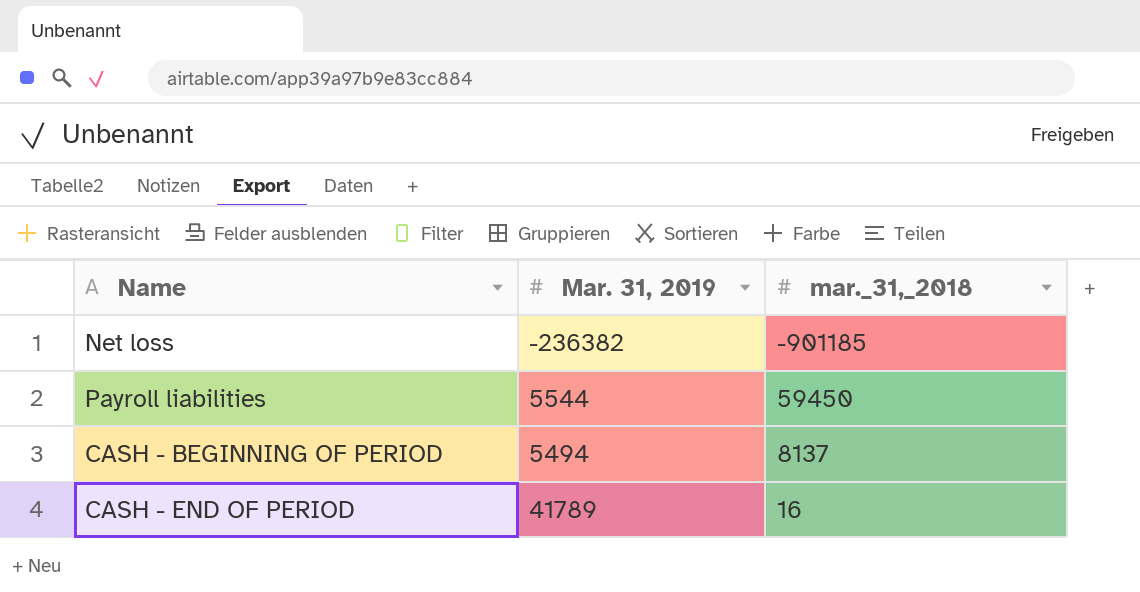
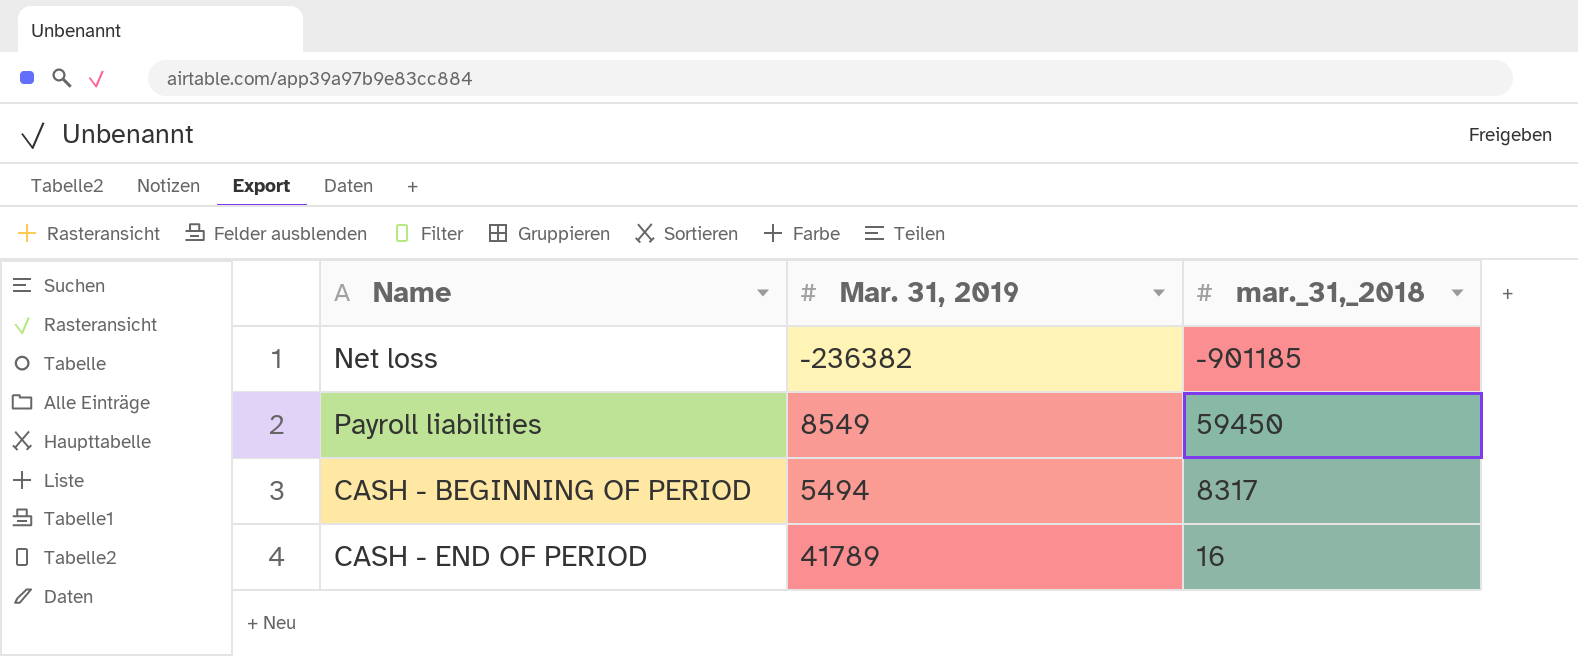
Payroll liabilities | Mar. 31, 2019: 5544 -> 8549
CASH - BEGINNING OF PERIOD | mar._31,_2018: 8137 -> 8317

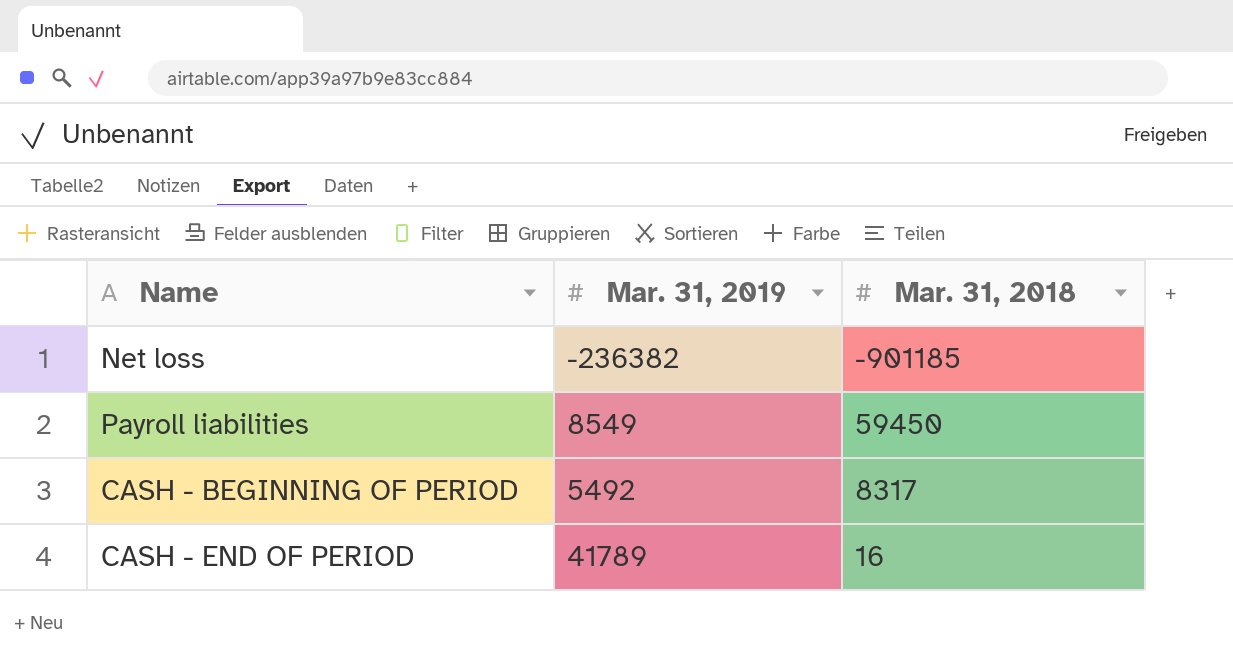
column name: mar._31,_2018 -> Mar. 31, 2018
CASH - BEGINNING OF PERIOD | Mar. 31, 2019: 5494 -> 5492

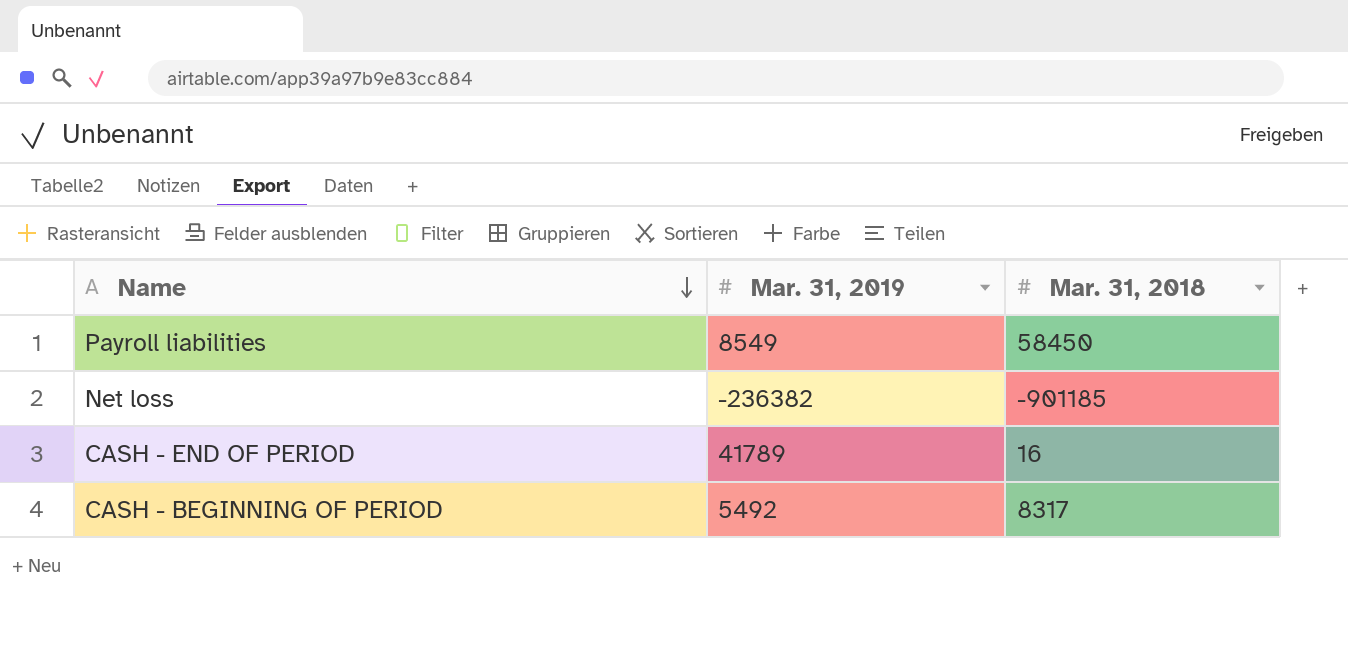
row order: none -> Name descending
Payroll liabilities | Mar. 31, 2018: 59450 -> 58450

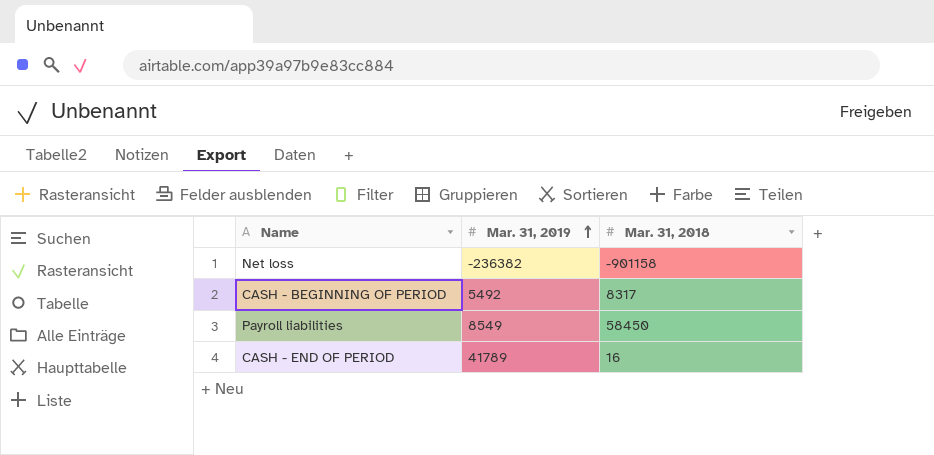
row order: Name descending -> Mar. 31, 2019 ascending
Net loss | Mar. 31, 2018: -901185 -> -901158

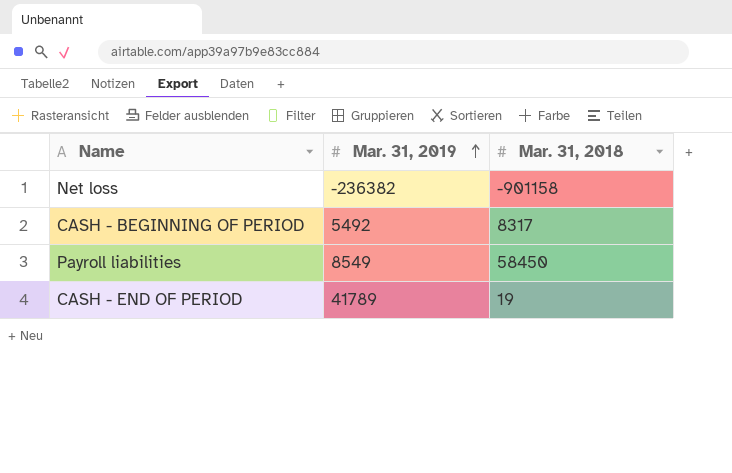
CASH - END OF PERIOD | Mar. 31, 2018: 16 -> 19

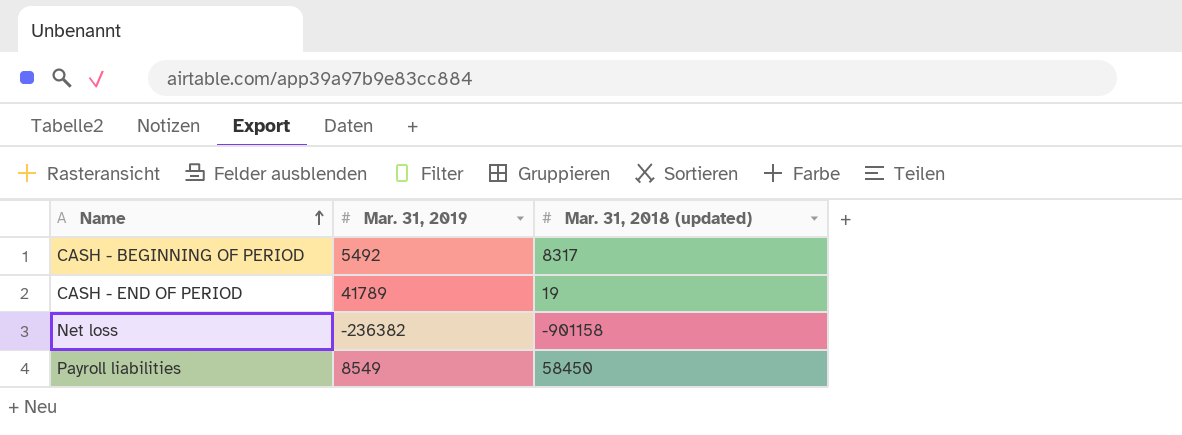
row order: Mar. 31, 2019 ascending -> Name ascending
column name: Mar. 31, 2018 -> Mar. 31, 2018 (updated)

